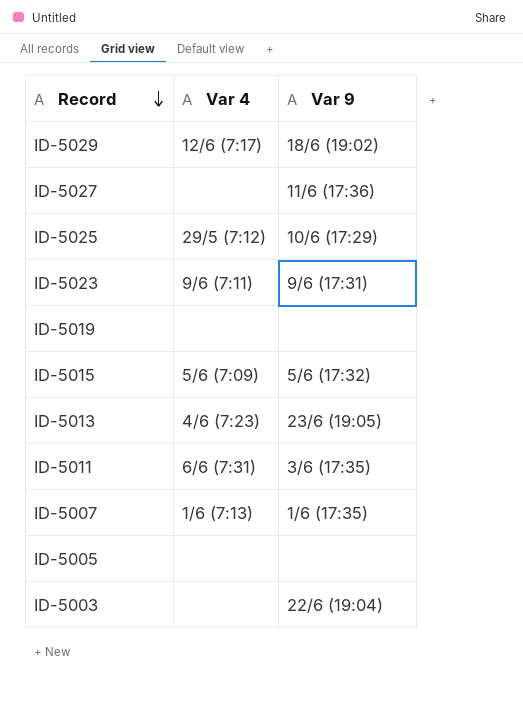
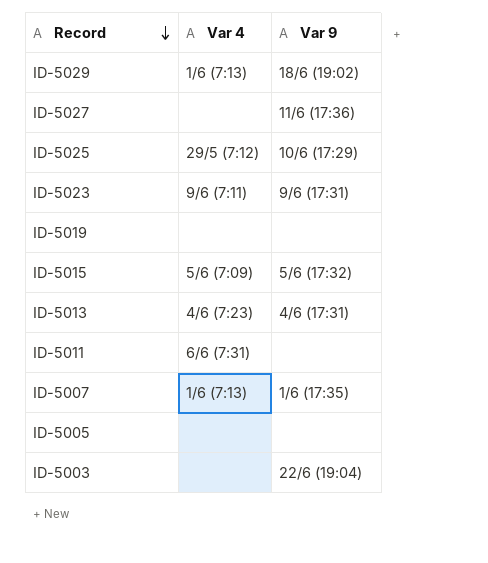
ID-5029 | Var 4: 12/6 (7:17) -> 1/6 (7:13)
ID-5013 | Var 9: 23/6 (19:05) -> 4/6 (17:31)
ID-5011 | Var 9: 3/6 (17:35) -> none

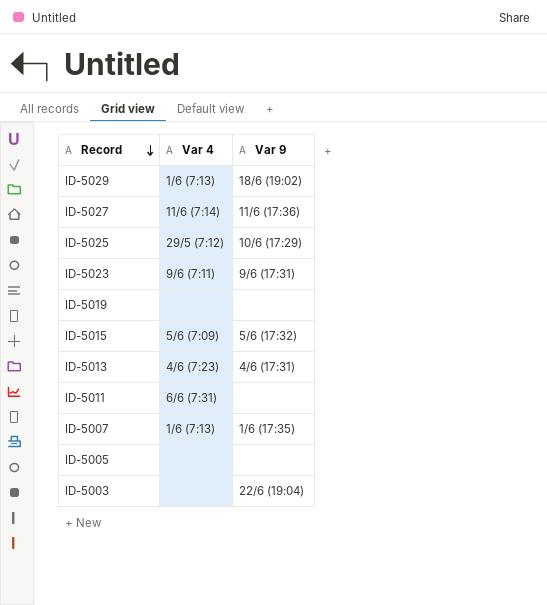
ID-5027 | Var 4: none -> 11/6 (7:14)

